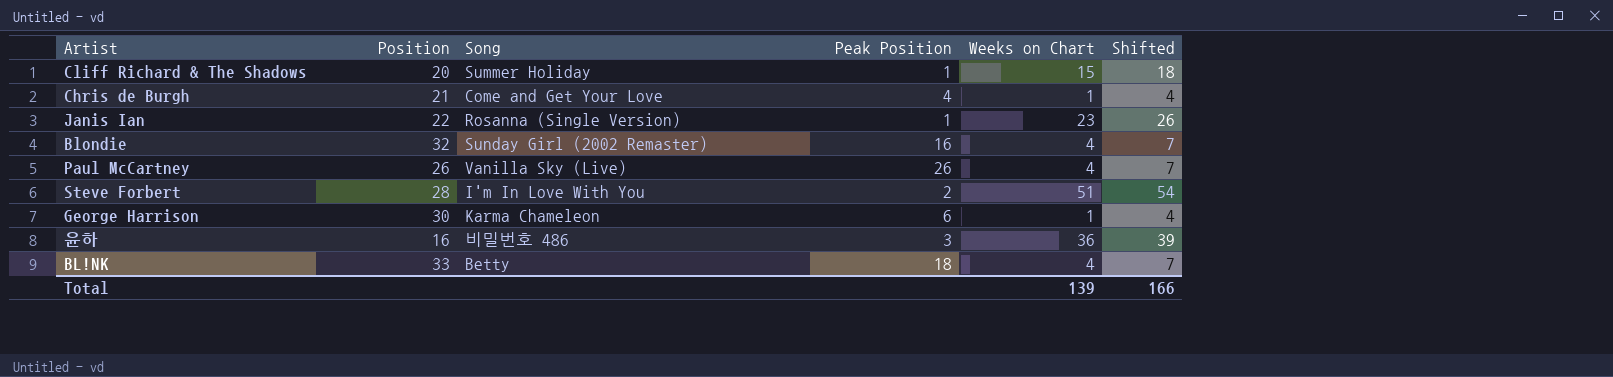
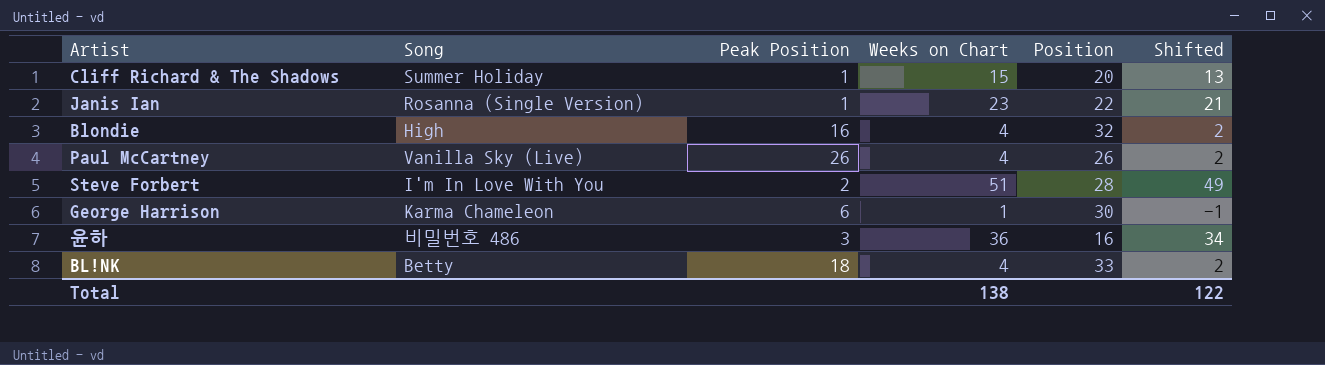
column Position | position: 2 -> 5
column Shifted | formula: [Weeks on Chart] + 3 -> [Weeks on Chart] - 2
row Chris de Burgh: 21 | Come and Get Your Love | 4 | 1 | 4 -> none
Blondie | Song: Sunday Girl (2002 Remaster) -> High
Total | Weeks on Chart: 139 -> 138
Total | Shifted: 166 -> 122

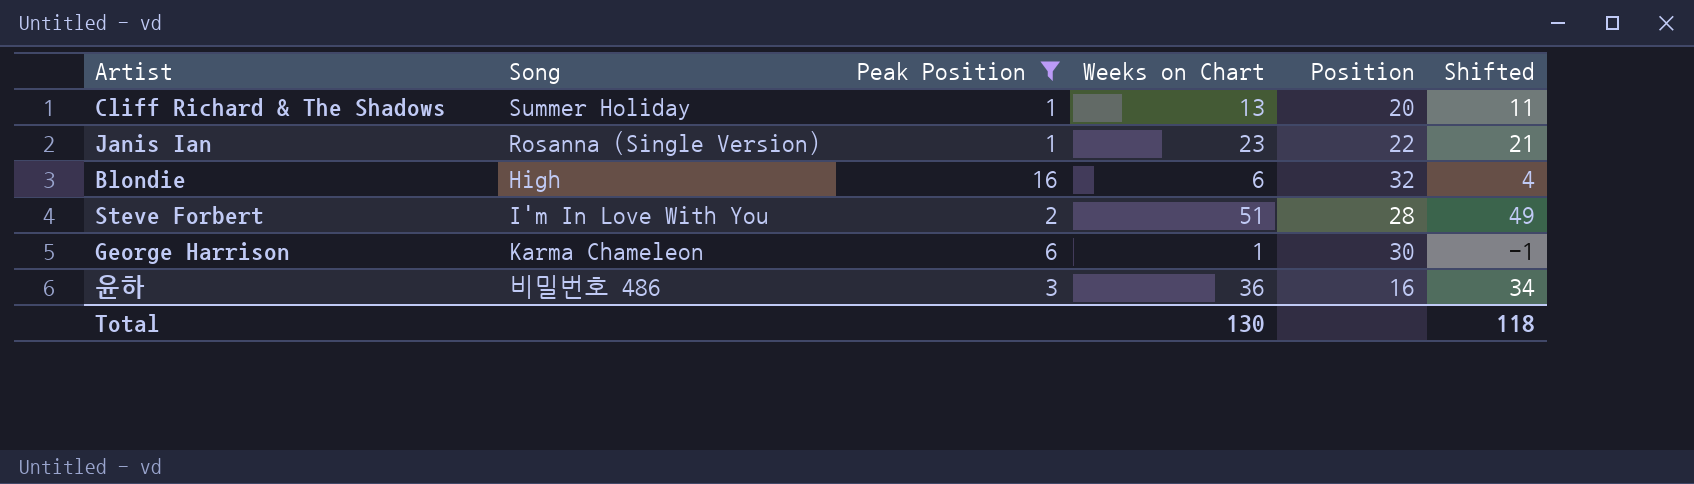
filter: none -> Peak Position <= 16
Cliff Richard & The Shadows | Weeks on Chart: 15 -> 13
Cliff Richard & The Shadows | Shifted: 13 -> 11
Blondie | Weeks on Chart: 4 -> 6
Blondie | Shifted: 2 -> 4
Total | Weeks on Chart: 138 -> 130
Total | Shifted: 122 -> 118

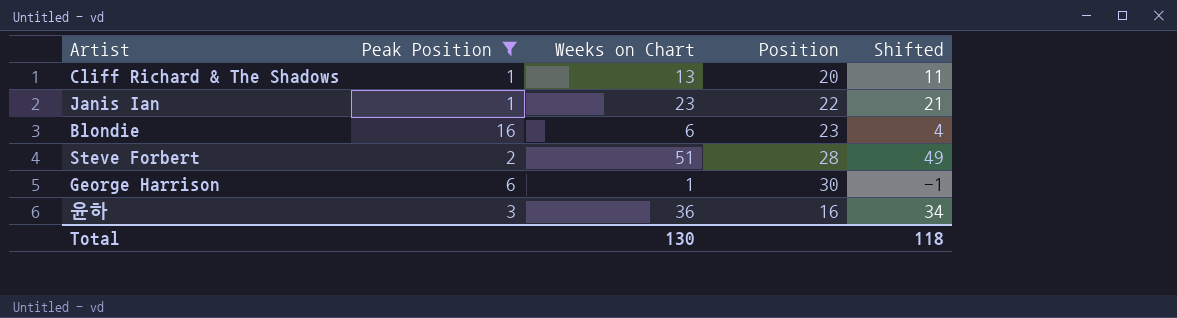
column Song | position: 2 -> none
Blondie | Position: 32 -> 23

